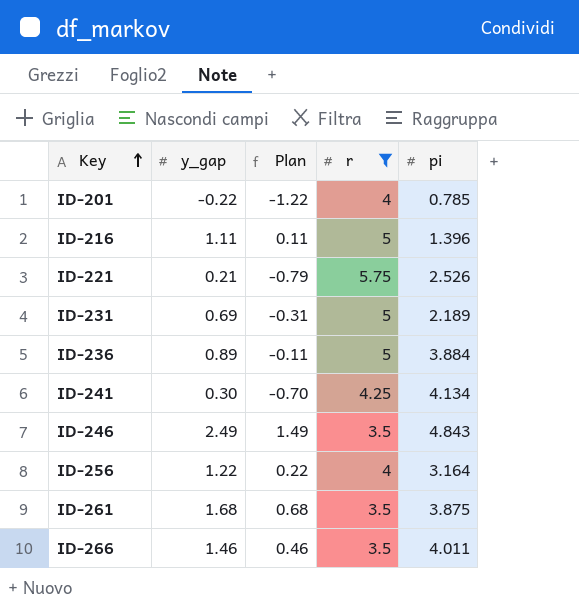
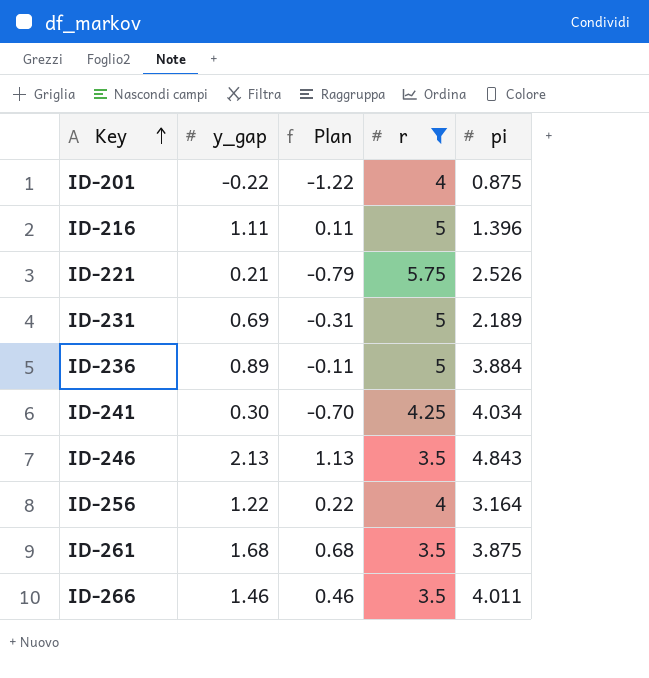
ID-201 | pi: 0.785 -> 0.875
ID-241 | pi: 4.134 -> 4.034
ID-246 | y_gap: 2.49 -> 2.13
ID-246 | Plan: 1.49 -> 1.13

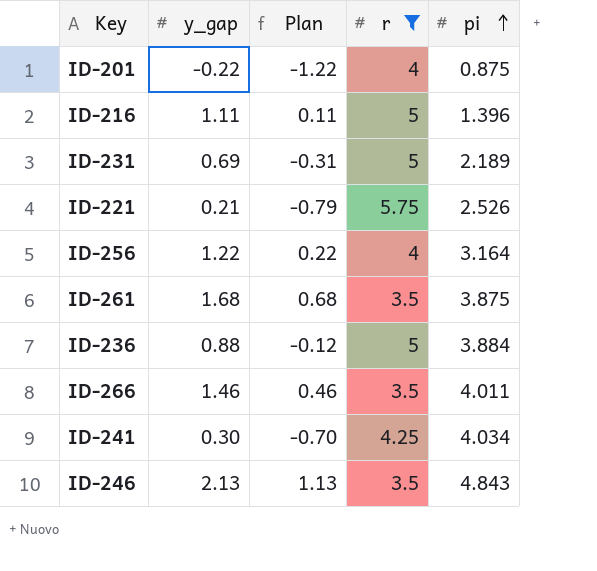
row order: Key ascending -> pi ascending
ID-236 | y_gap: 0.89 -> 0.88
ID-236 | Plan: -0.11 -> -0.12

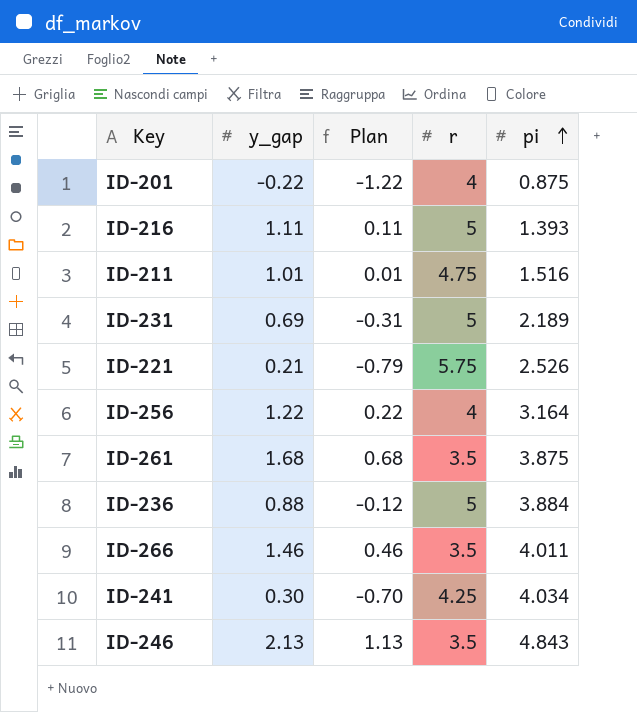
filter: r != 4.75 -> none
ID-216 | pi: 1.396 -> 1.393

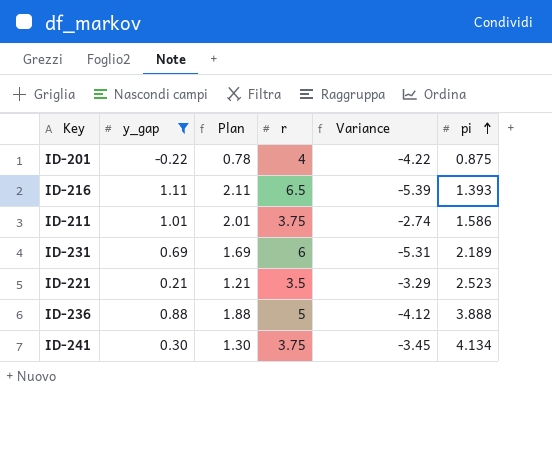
filter: none -> y_gap <= 1.11
column Plan | formula: [y_gap] - 1 -> [y_gap] + 1
column Variance | formula: none -> [y_gap] - [r]
ID-216 | r: 5 -> 6.5
ID-211 | r: 4.75 -> 3.75
ID-211 | pi: 1.516 -> 1.586
ID-231 | r: 5 -> 6
ID-221 | r: 5.75 -> 3.5
ID-221 | pi: 2.526 -> 2.523
ID-236 | pi: 3.884 -> 3.888
ID-241 | r: 4.25 -> 3.75
ID-241 | pi: 4.034 -> 4.134

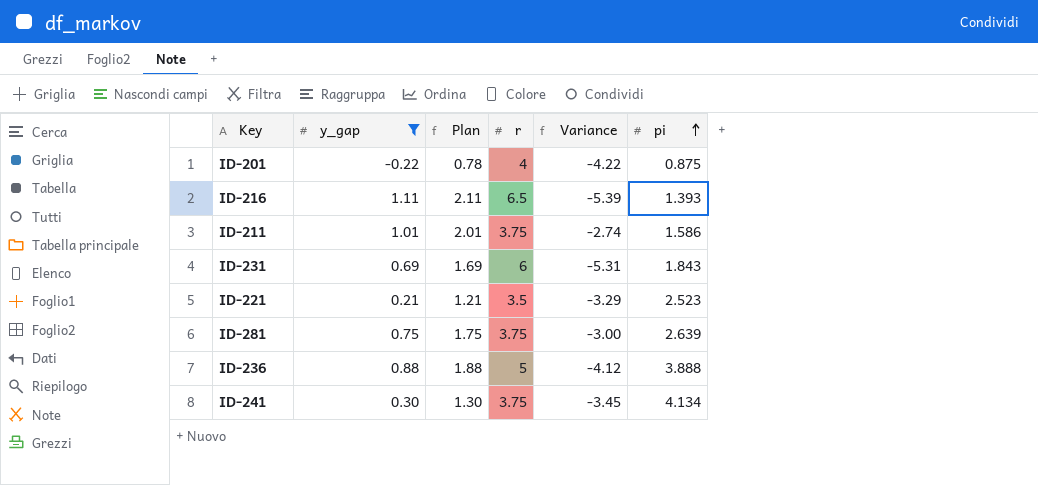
ID-231 | pi: 2.189 -> 1.843
row ID-281: none -> 0.75 | 1.75 | 3.75 | -3.00 | 2.639

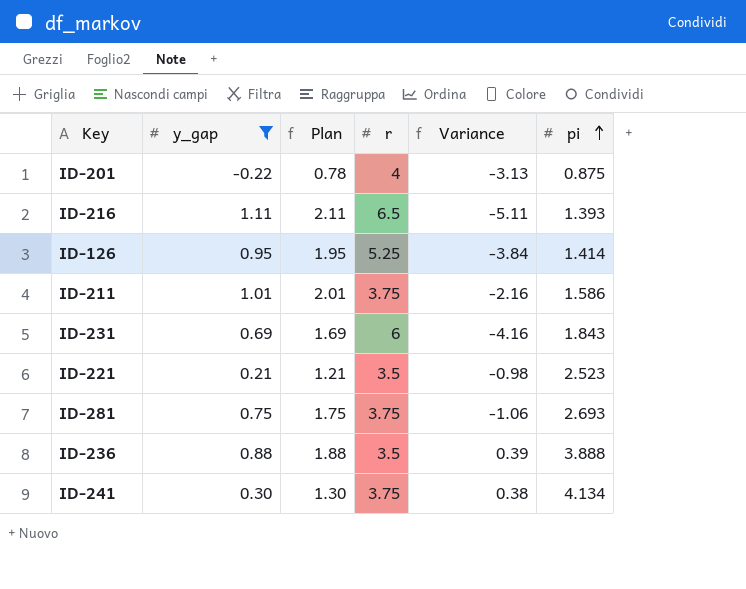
column Variance | formula: [y_gap] - [r] -> [pi] - [r]
row ID-126: none -> 0.95 | 1.95 | 5.25 | -3.84 | 1.414
ID-281 | pi: 2.639 -> 2.693
ID-236 | r: 5 -> 3.5

